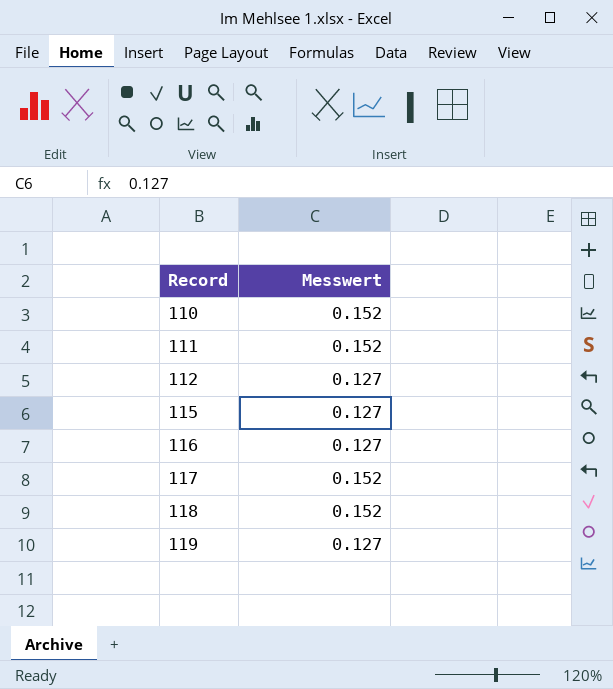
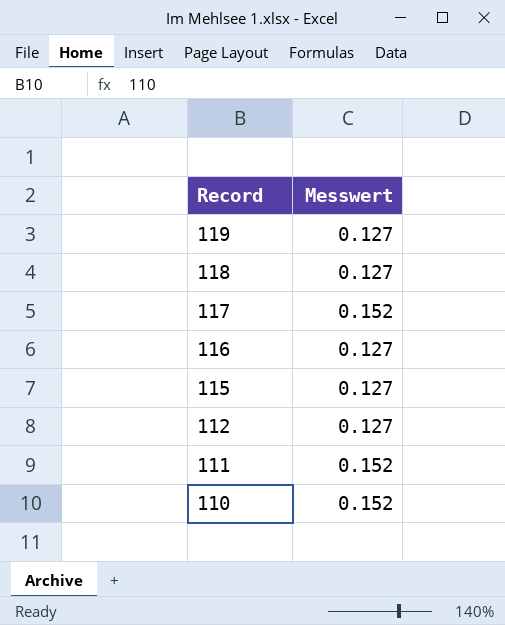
row order: Record ascending -> Record descending
118 | Messwert: 0.152 -> 0.127

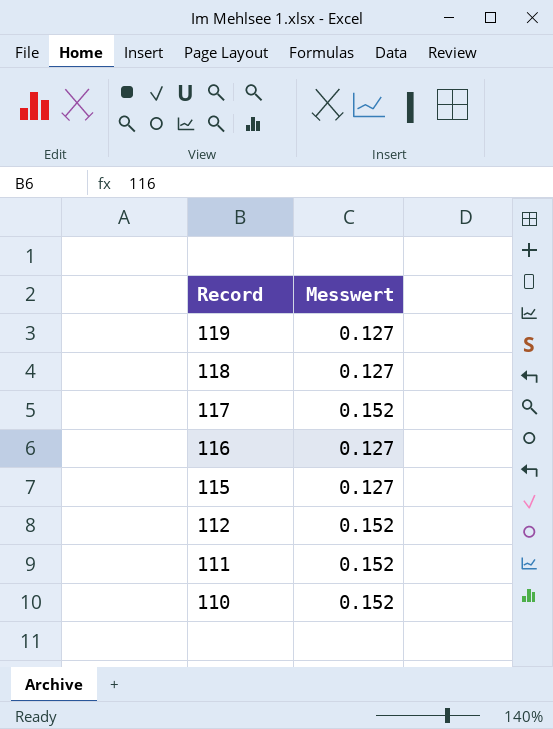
112 | Messwert: 0.127 -> 0.152

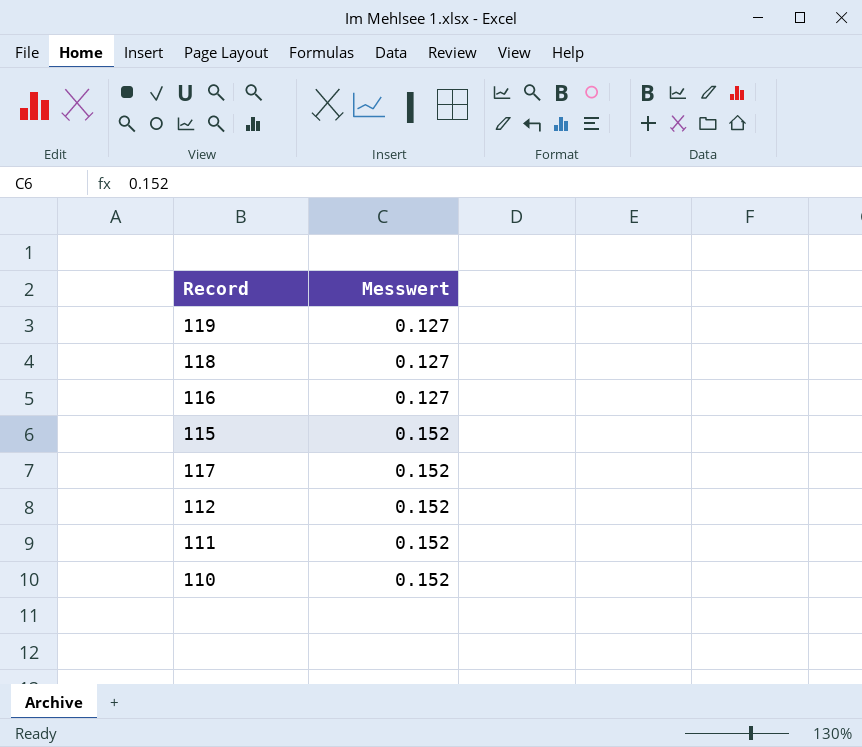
row order: Record descending -> Messwert ascending
115 | Messwert: 0.127 -> 0.152

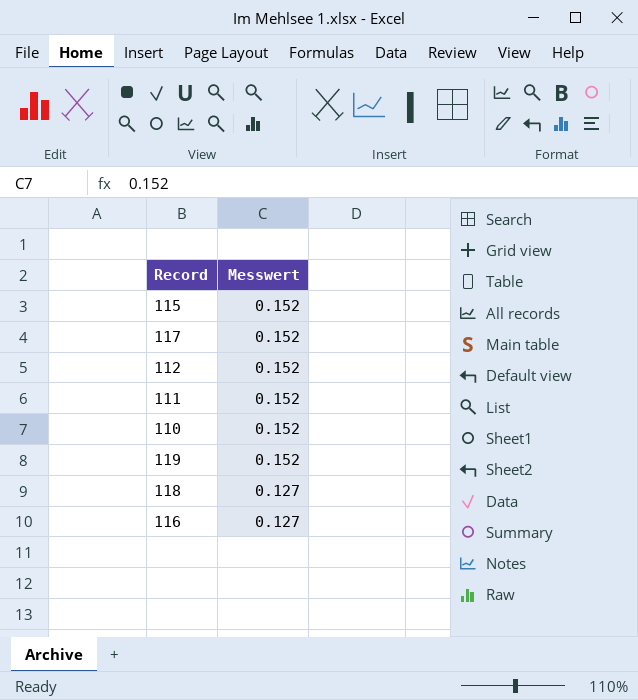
row order: Messwert ascending -> Messwert descending
119 | Messwert: 0.127 -> 0.152

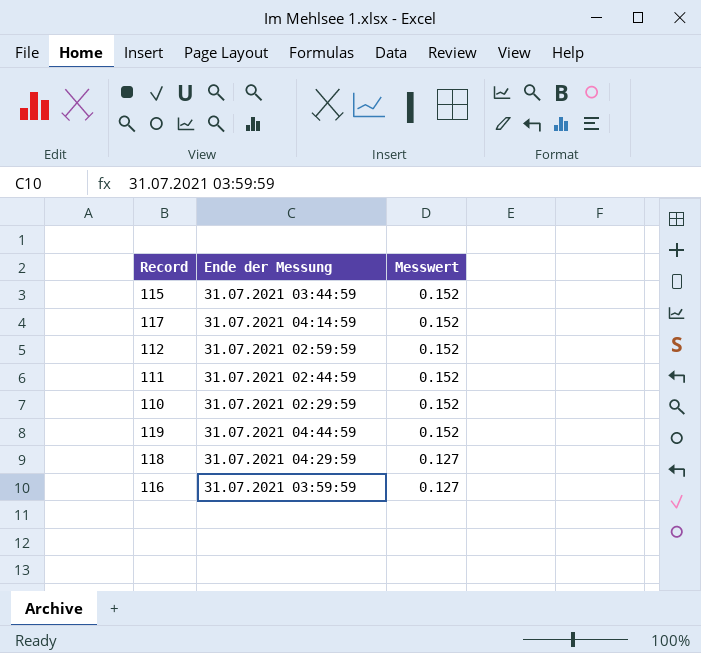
column Ende der Messung | position: none -> 2

